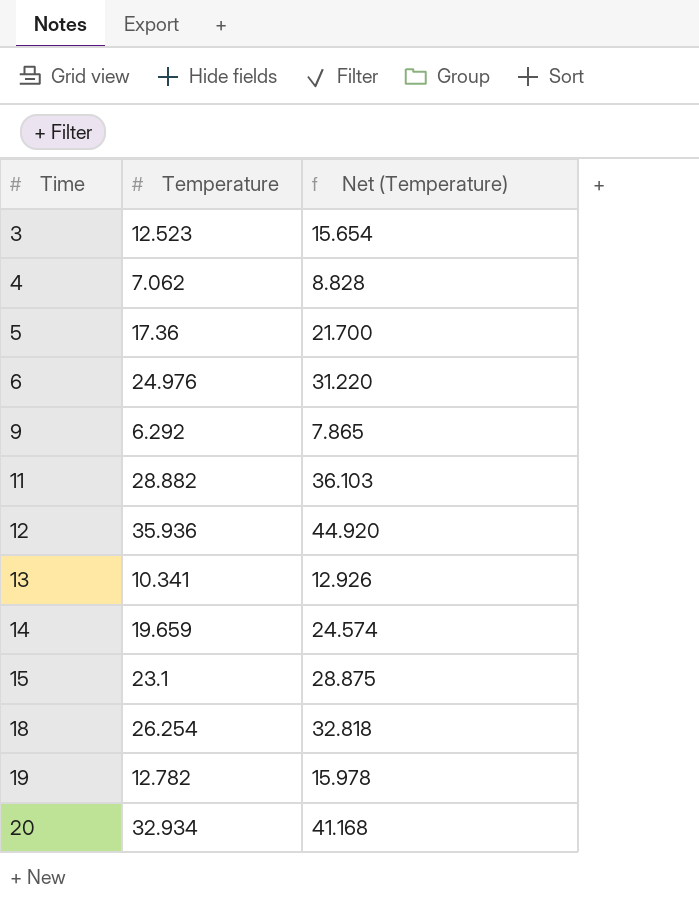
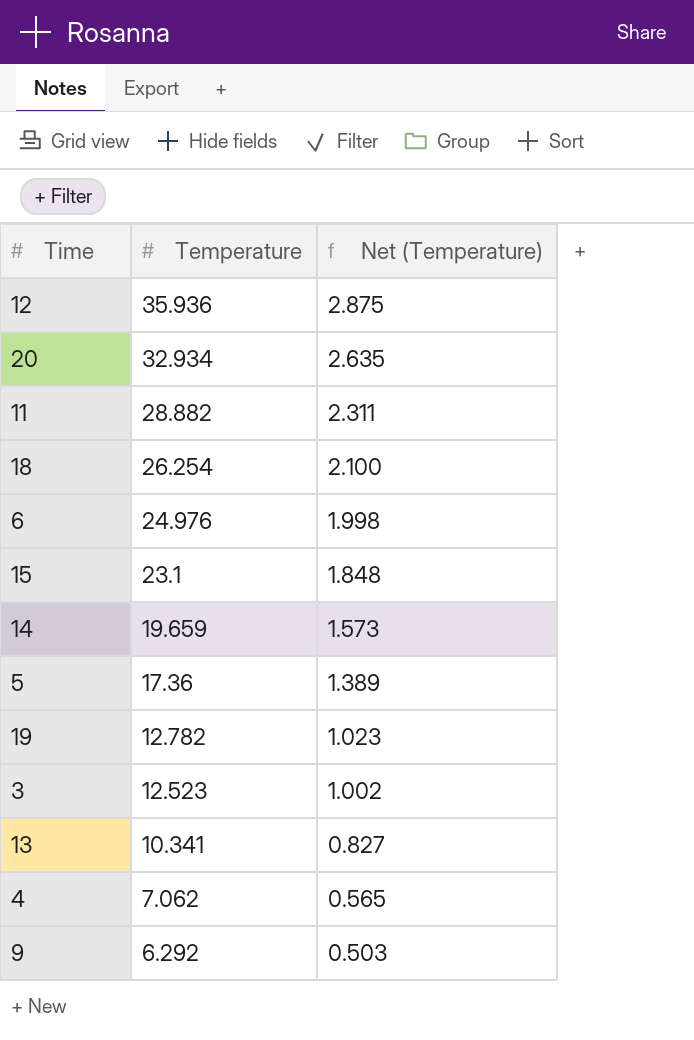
row order: Time ascending -> Temperature descending
column Net (Temperature) | formula: [Temperature] * 1.25 -> [Temperature] * 0.08

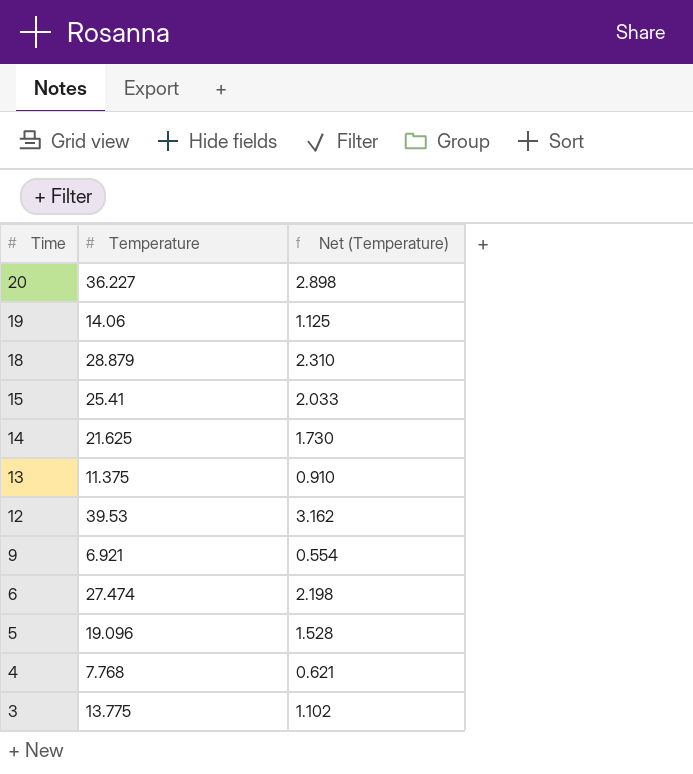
row order: Temperature descending -> Time descending
row 11: 28.882 | 2.311 -> none
20 | Temperature: 32.934 -> 36.227
20 | Net (Temperature): 2.635 -> 2.898
19 | Temperature: 12.782 -> 14.06
19 | Net (Temperature): 1.023 -> 1.125
18 | Temperature: 26.254 -> 28.879
18 | Net (Temperature): 2.100 -> 2.310
15 | Temperature: 23.1 -> 25.41
15 | Net (Temperature): 1.848 -> 2.033
14 | Temperature: 19.659 -> 21.625
14 | Net (Temperature): 1.573 -> 1.730
13 | Temperature: 10.341 -> 11.375
13 | Net (Temperature): 0.827 -> 0.910
12 | Temperature: 35.936 -> 39.53
12 | Net (Temperature): 2.875 -> 3.162
9 | Temperature: 6.292 -> 6.921
9 | Net (Temperature): 0.503 -> 0.554
6 | Temperature: 24.976 -> 27.474
6 | Net (Temperature): 1.998 -> 2.198
5 | Temperature: 17.36 -> 19.096
5 | Net (Temperature): 1.389 -> 1.528
4 | Temperature: 7.062 -> 7.768
4 | Net (Temperature): 0.565 -> 0.621
3 | Temperature: 12.523 -> 13.775
3 | Net (Temperature): 1.002 -> 1.102

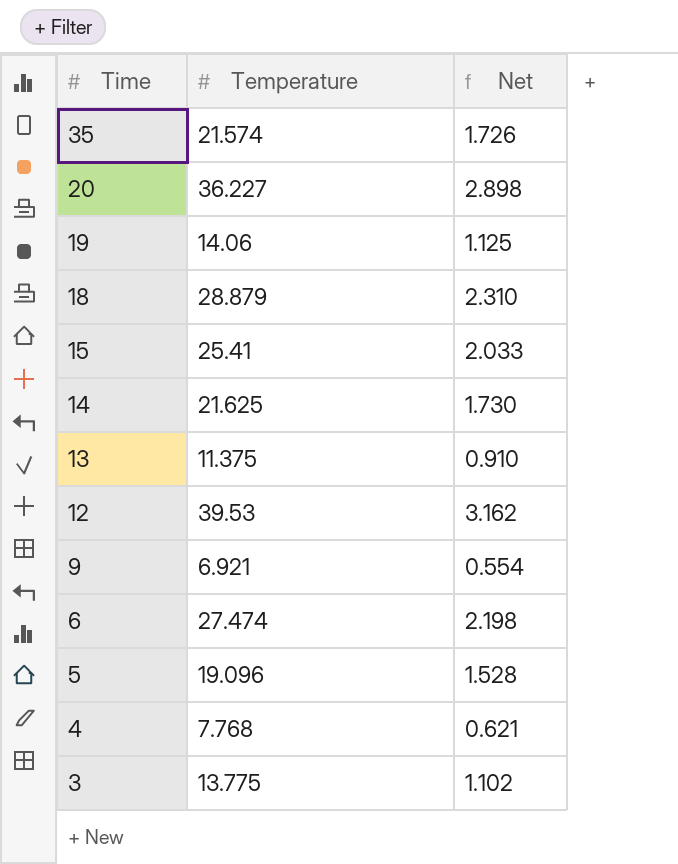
column name: Net (Temperature) -> Net
row 35: none -> 21.574 | 1.726

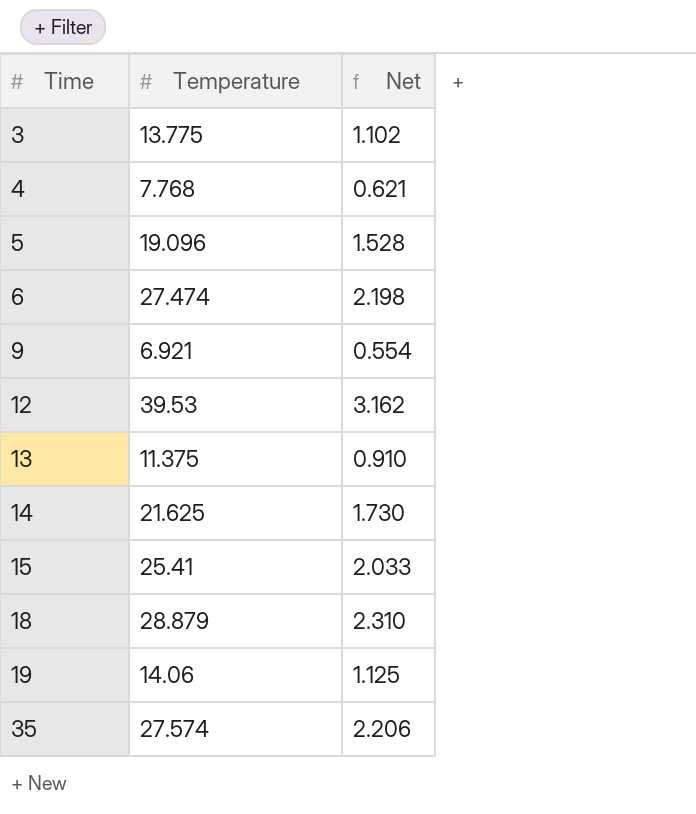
row order: Time descending -> Time ascending
row 20: 36.227 | 2.898 -> none
35 | Temperature: 21.574 -> 27.574
35 | Net: 1.726 -> 2.206

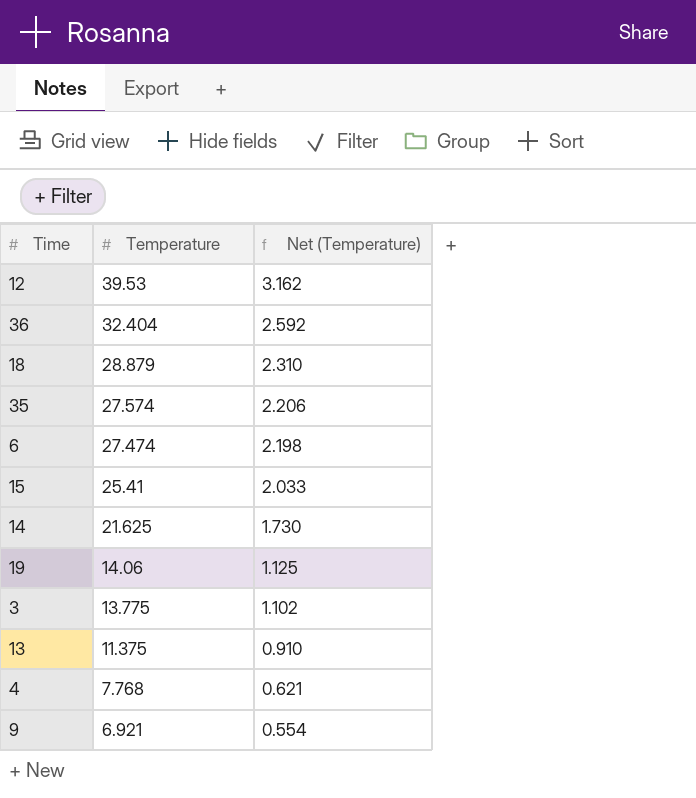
row order: Time ascending -> Temperature descending
column name: Net -> Net (Temperature)
row 5: 19.096 | 1.528 -> none
row 36: none -> 32.404 | 2.592

